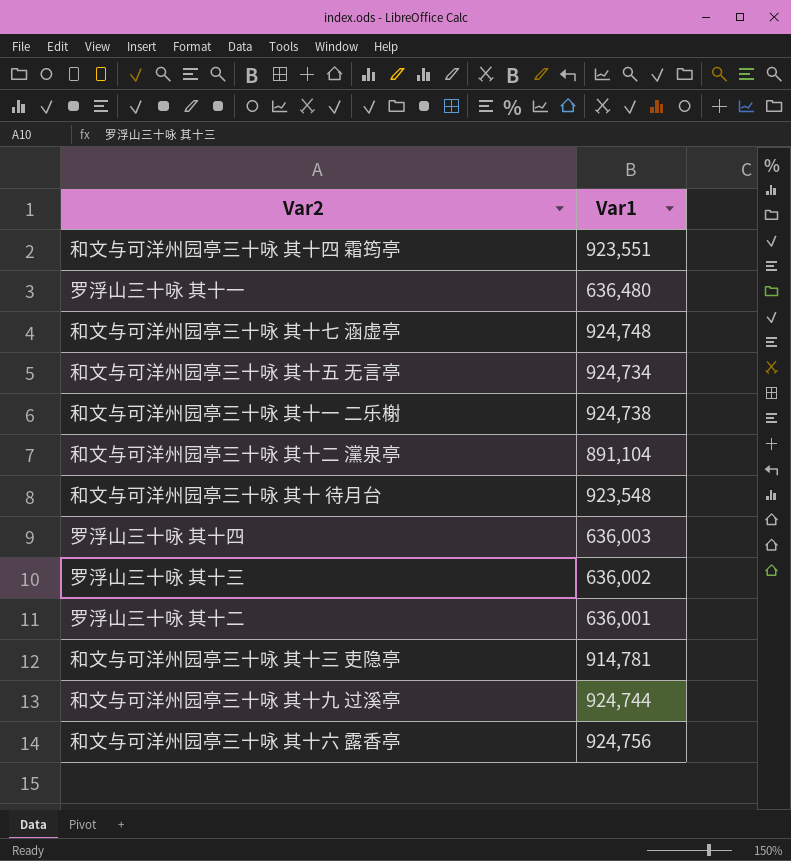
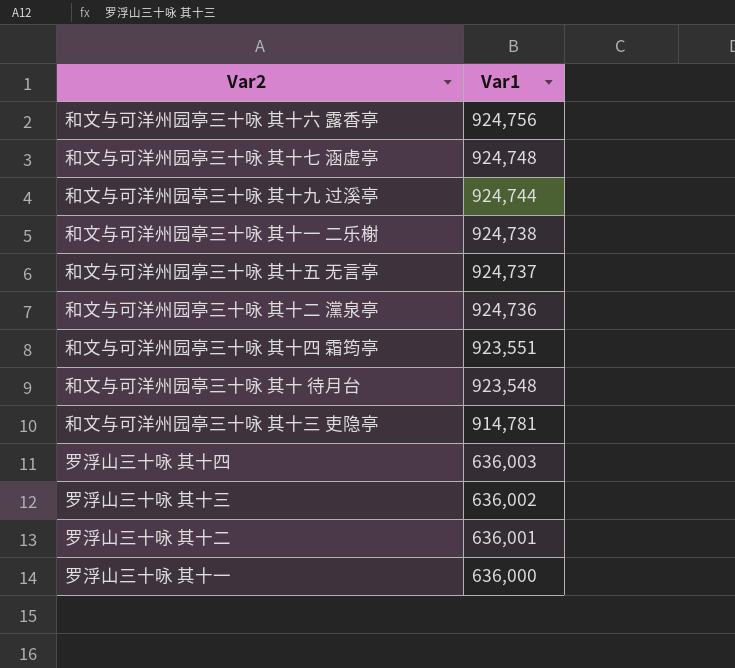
row order: none -> Var1 descending
和文与可洋州园亭三十咏 其十五 无言亭 | Var1: 924,734 -> 924,737
和文与可洋州园亭三十咏 其十二 灙泉亭 | Var1: 891,104 -> 924,736
罗浮山三十咏 其十一 | Var1: 636,480 -> 636,000

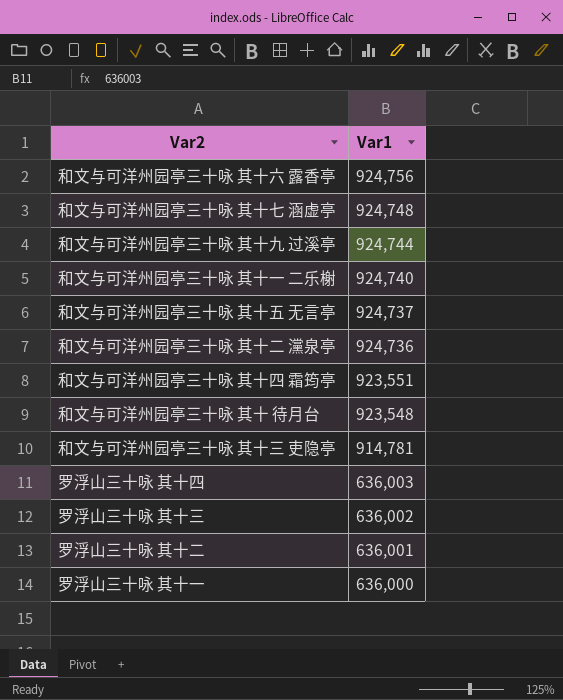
和文与可洋州园亭三十咏 其十一 二乐榭 | Var1: 924,738 -> 924,740

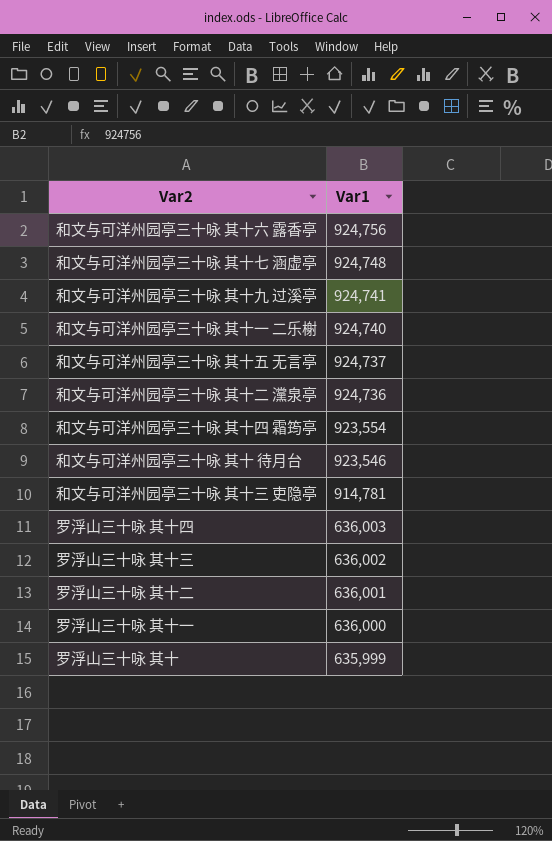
和文与可洋州园亭三十咏 其十九 过溪亭 | Var1: 924,744 -> 924,741
和文与可洋州园亭三十咏 其十四 霜筠亭 | Var1: 923,551 -> 923,554
和文与可洋州园亭三十咏 其十 待月台 | Var1: 923,548 -> 923,546
row 罗浮山三十咏 其十: none -> 635,999

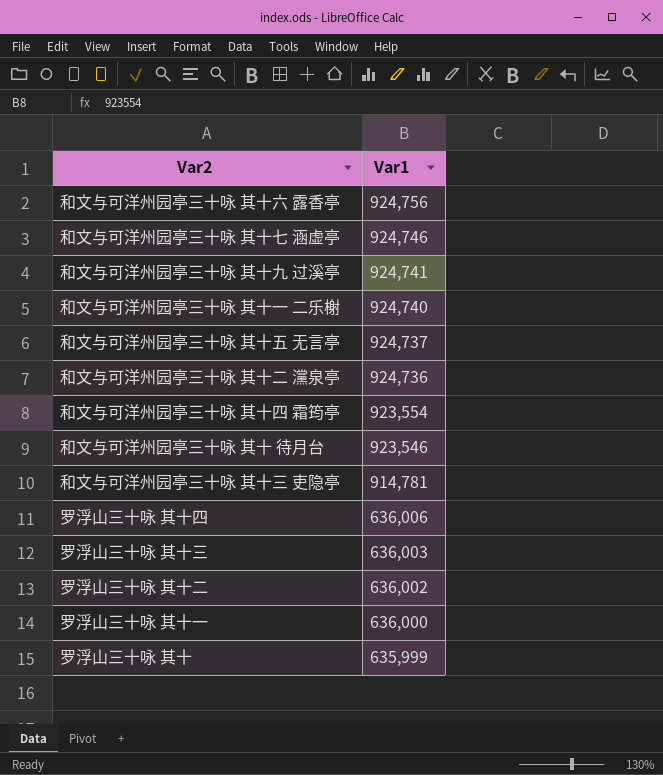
和文与可洋州园亭三十咏 其十七 涵虚亭 | Var1: 924,748 -> 924,746
罗浮山三十咏 其十四 | Var1: 636,003 -> 636,006
罗浮山三十咏 其十三 | Var1: 636,002 -> 636,003
罗浮山三十咏 其十二 | Var1: 636,001 -> 636,002

